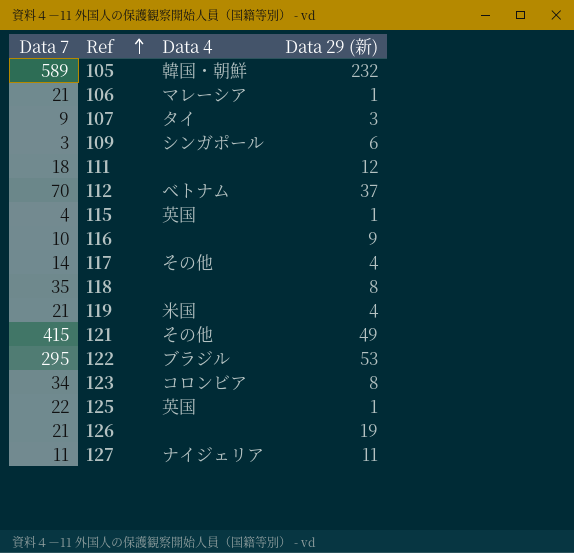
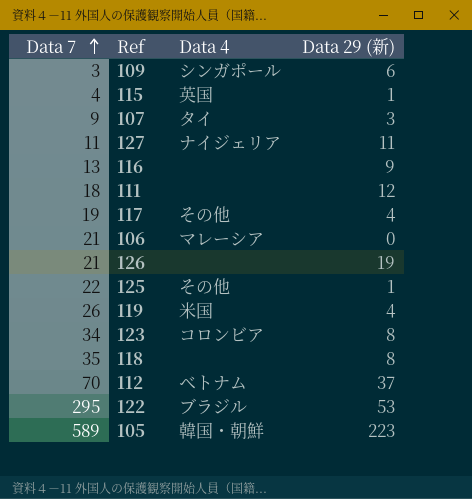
row order: Ref ascending -> Data 7 ascending
row 121: 415 | その他 | 49 -> none
116 | Data 7: 10 -> 13
117 | Data 7: 14 -> 19
106 | Data 29 (新): 1 -> 0
125 | Data 4: 英国 -> その他
119 | Data 7: 21 -> 26
105 | Data 29 (新): 232 -> 223

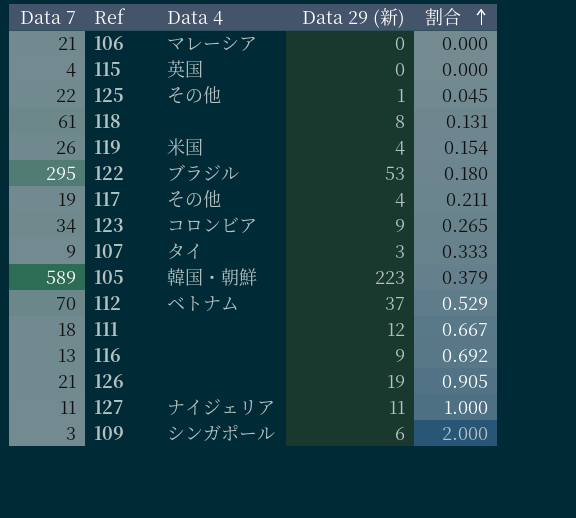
row order: Data 7 ascending -> 割合 ascending
column 割合 | formula: none -> [Data 29 (新)] / [Data 7]
115 | Data 29 (新): 1 -> 0
118 | Data 7: 35 -> 61
123 | Data 29 (新): 8 -> 9

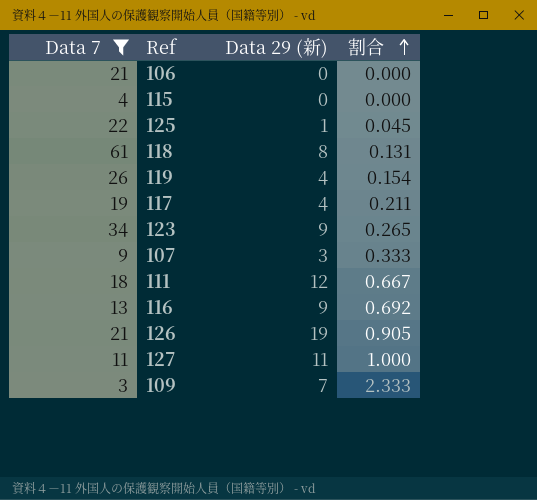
filter: none -> Data 7 <= 61
column Data 4 | position: 3 -> none
109 | Data 29 (新): 6 -> 7
109 | 割合: 2.000 -> 2.333

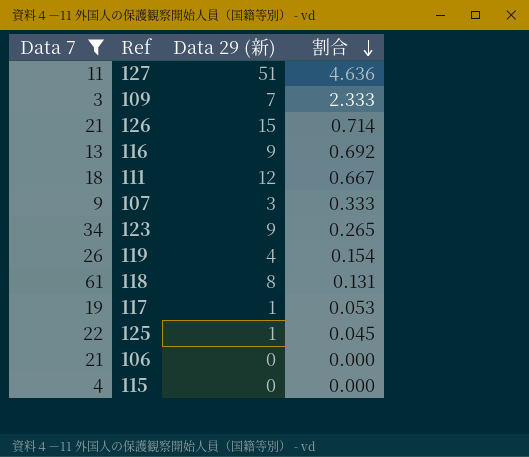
row order: 割合 ascending -> 割合 descending
127 | Data 29 (新): 11 -> 51
127 | 割合: 1.000 -> 4.636
126 | Data 29 (新): 19 -> 15
126 | 割合: 0.905 -> 0.714
117 | Data 29 (新): 4 -> 1
117 | 割合: 0.211 -> 0.053

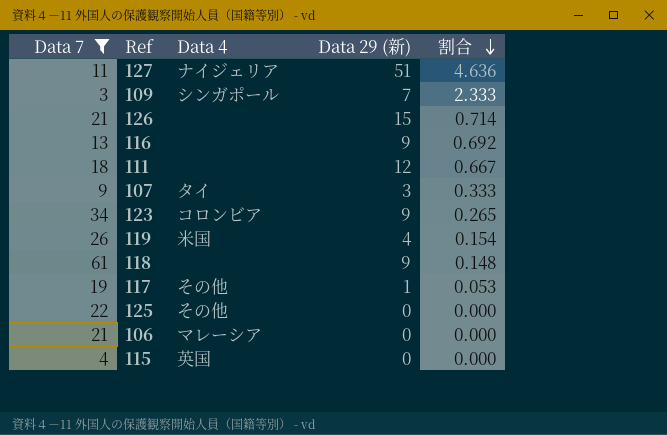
column Data 4 | position: none -> 3
118 | Data 29 (新): 8 -> 9
118 | 割合: 0.131 -> 0.148
125 | Data 29 (新): 1 -> 0
125 | 割合: 0.045 -> 0.000

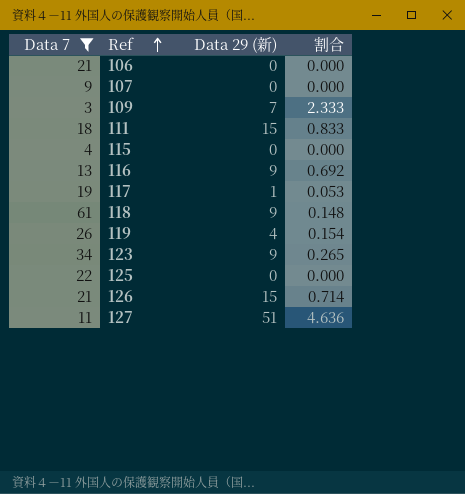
row order: 割合 descending -> Ref ascending
column Data 4 | position: 3 -> none
107 | Data 29 (新): 3 -> 0
107 | 割合: 0.333 -> 0.000
111 | Data 29 (新): 12 -> 15
111 | 割合: 0.667 -> 0.833

